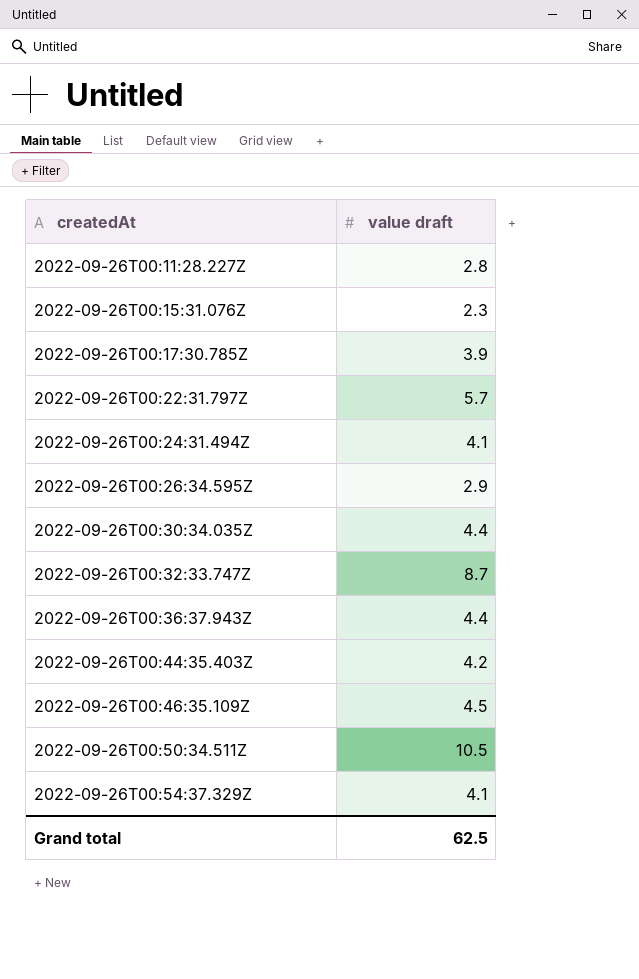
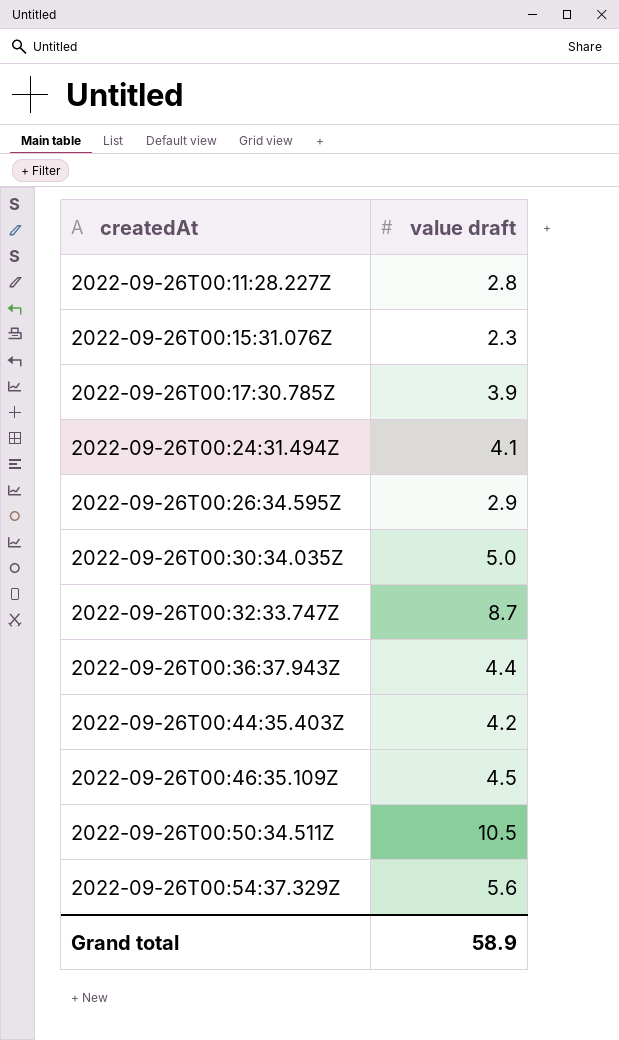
row 2022-09-26T00:22:31.797Z: 5.7 -> none
2022-09-26T00:30:34.035Z | value draft: 4.4 -> 5.0
2022-09-26T00:54:37.329Z | value draft: 4.1 -> 5.6
Grand total | value draft: 62.5 -> 58.9

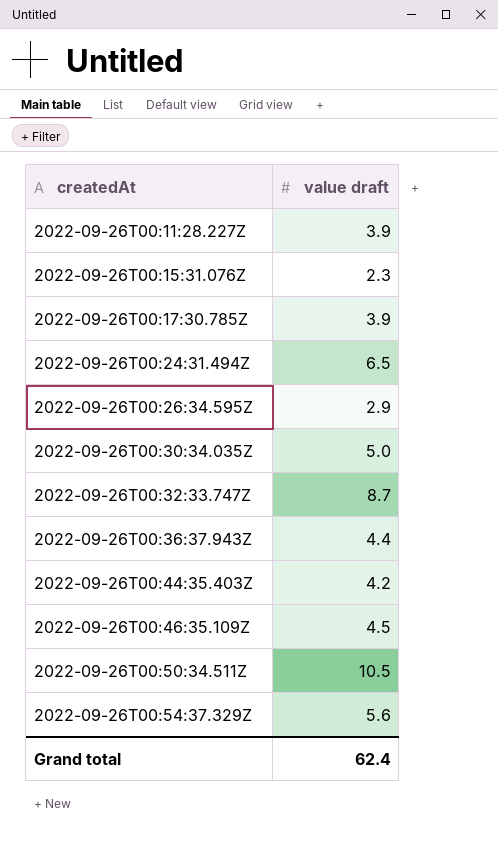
2022-09-26T00:11:28.227Z | value draft: 2.8 -> 3.9
2022-09-26T00:24:31.494Z | value draft: 4.1 -> 6.5
Grand total | value draft: 58.9 -> 62.4

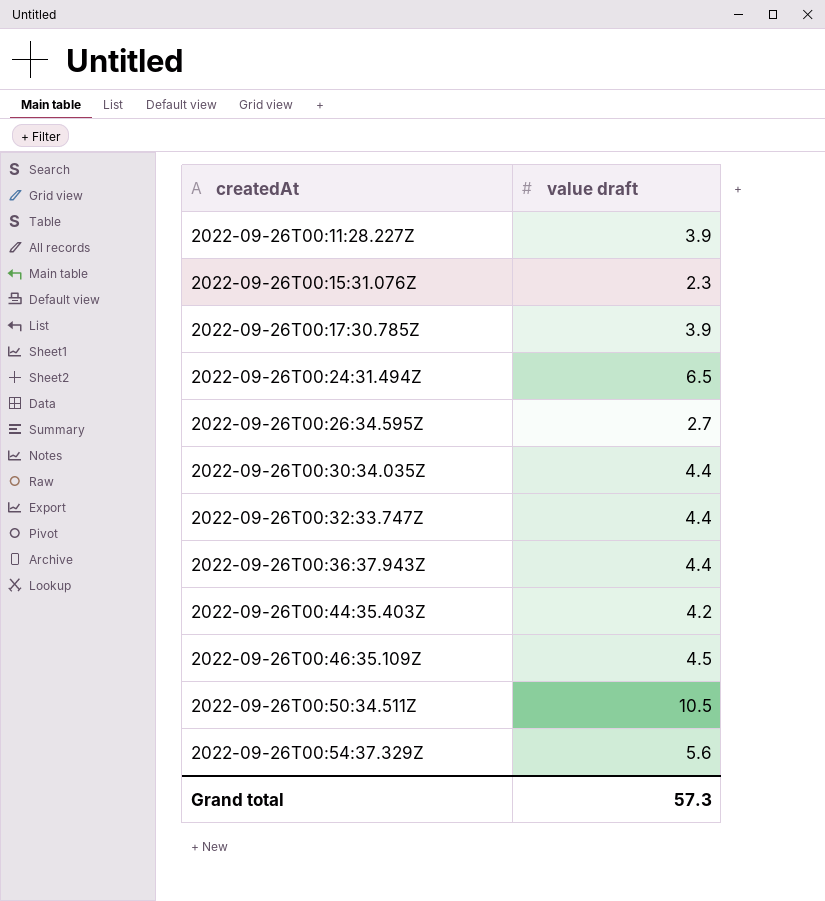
2022-09-26T00:26:34.595Z | value draft: 2.9 -> 2.7
2022-09-26T00:30:34.035Z | value draft: 5.0 -> 4.4
2022-09-26T00:32:33.747Z | value draft: 8.7 -> 4.4
Grand total | value draft: 62.4 -> 57.3

